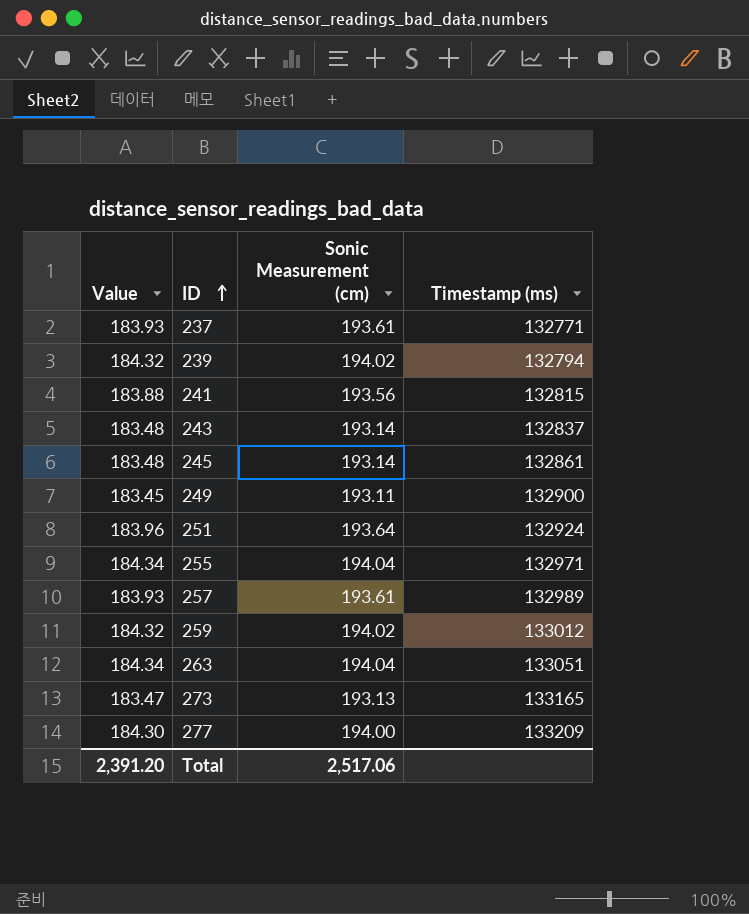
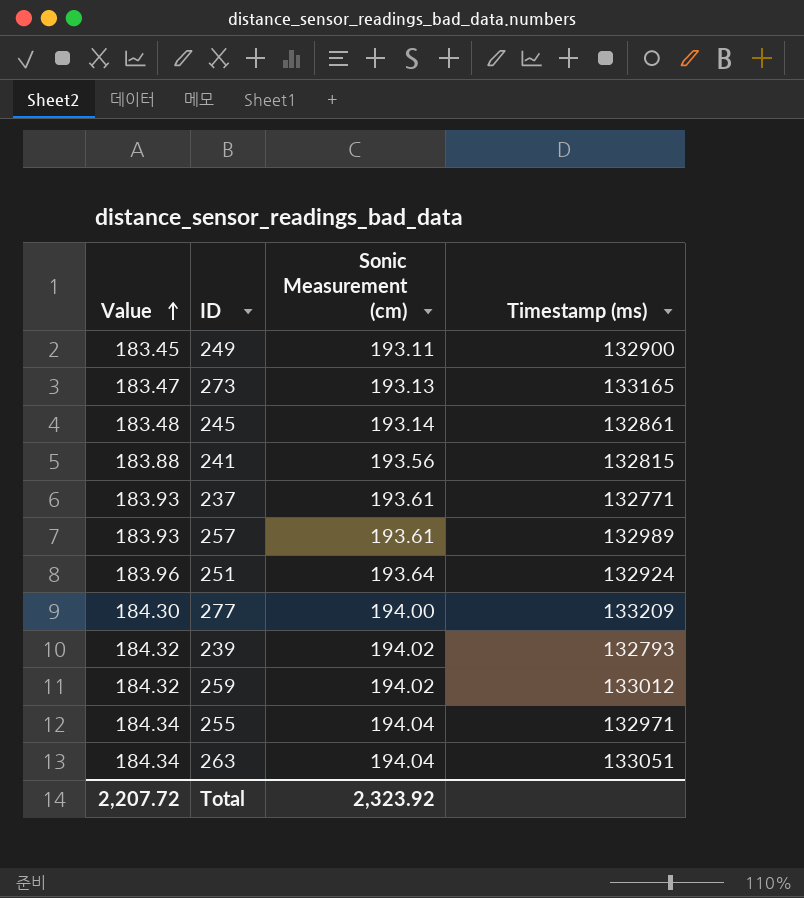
row order: ID ascending -> Value ascending
row 243: 183.48 | 193.14 | 132837 -> none
239 | Timestamp (ms): 132794 -> 132793
Total | Value: 2,391.20 -> 2,207.72
Total | Sonic Measurement (cm): 2,517.06 -> 2,323.92

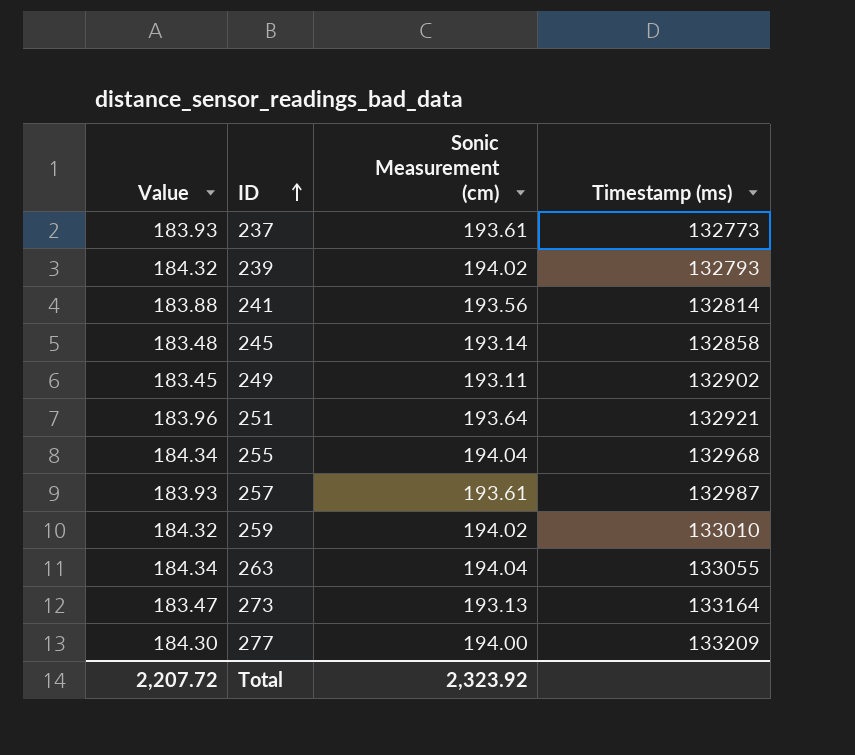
row order: Value ascending -> ID ascending
237 | Timestamp (ms): 132771 -> 132773
241 | Timestamp (ms): 132815 -> 132814
245 | Timestamp (ms): 132861 -> 132858
249 | Timestamp (ms): 132900 -> 132902
251 | Timestamp (ms): 132924 -> 132921
255 | Timestamp (ms): 132971 -> 132968
257 | Timestamp (ms): 132989 -> 132987
259 | Timestamp (ms): 133012 -> 133010
263 | Timestamp (ms): 133051 -> 133055
273 | Timestamp (ms): 133165 -> 133164

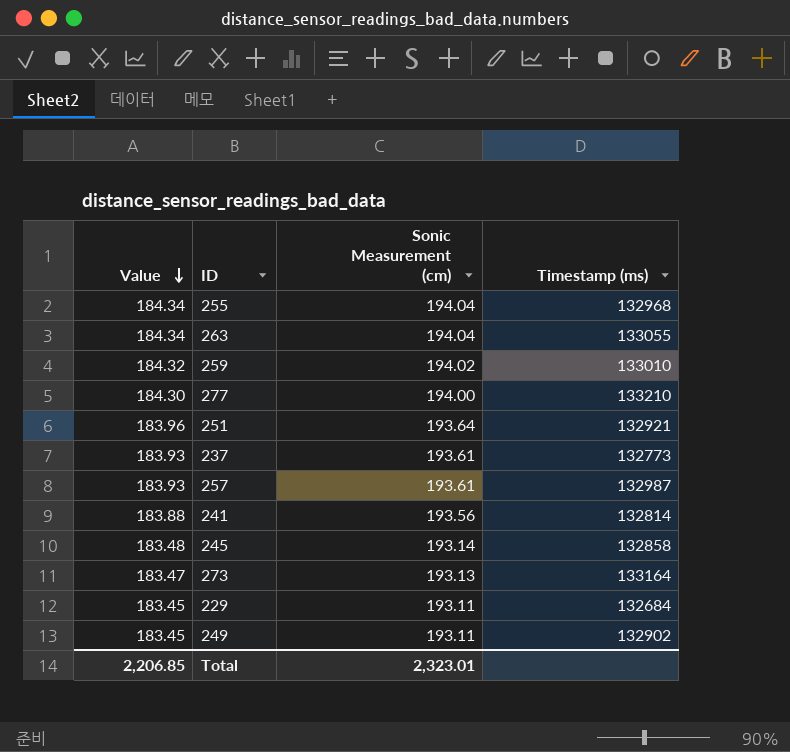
row order: ID ascending -> Value descending
row 239: 184.32 | 194.02 | 132793 -> none
277 | Timestamp (ms): 133209 -> 133210
row 229: none -> 183.45 | 193.11 | 132684
Total | Value: 2,207.72 -> 2,206.85
Total | Sonic Measurement (cm): 2,323.92 -> 2,323.01

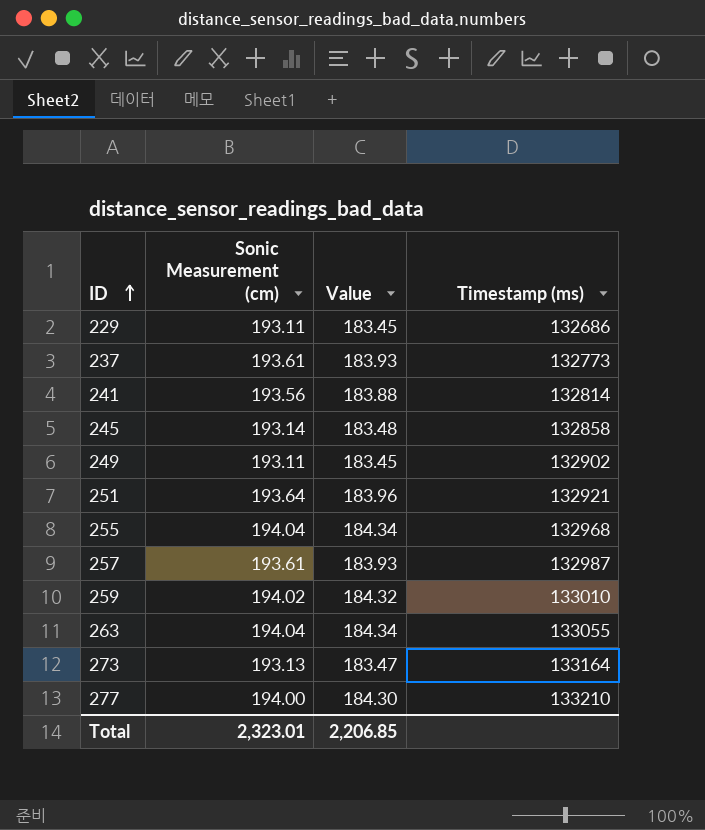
row order: Value descending -> ID ascending
column Value | position: 1 -> 3
229 | Timestamp (ms): 132684 -> 132686

